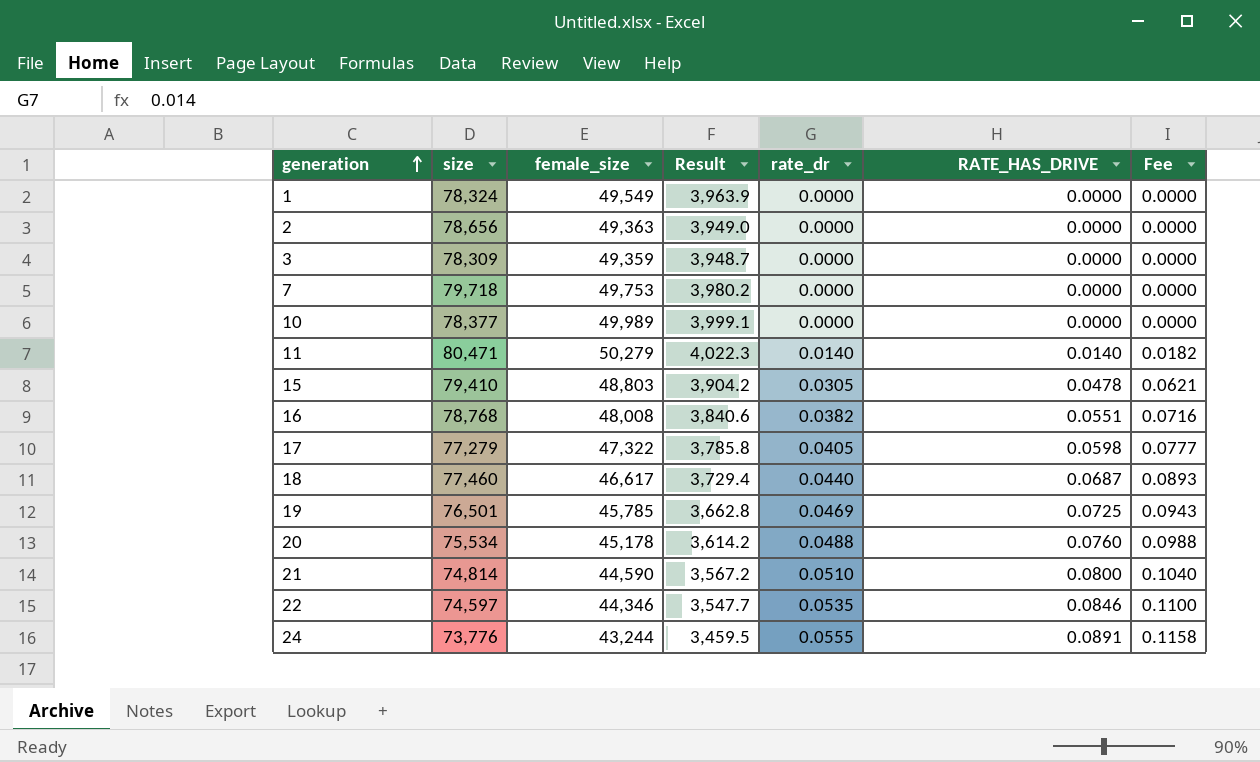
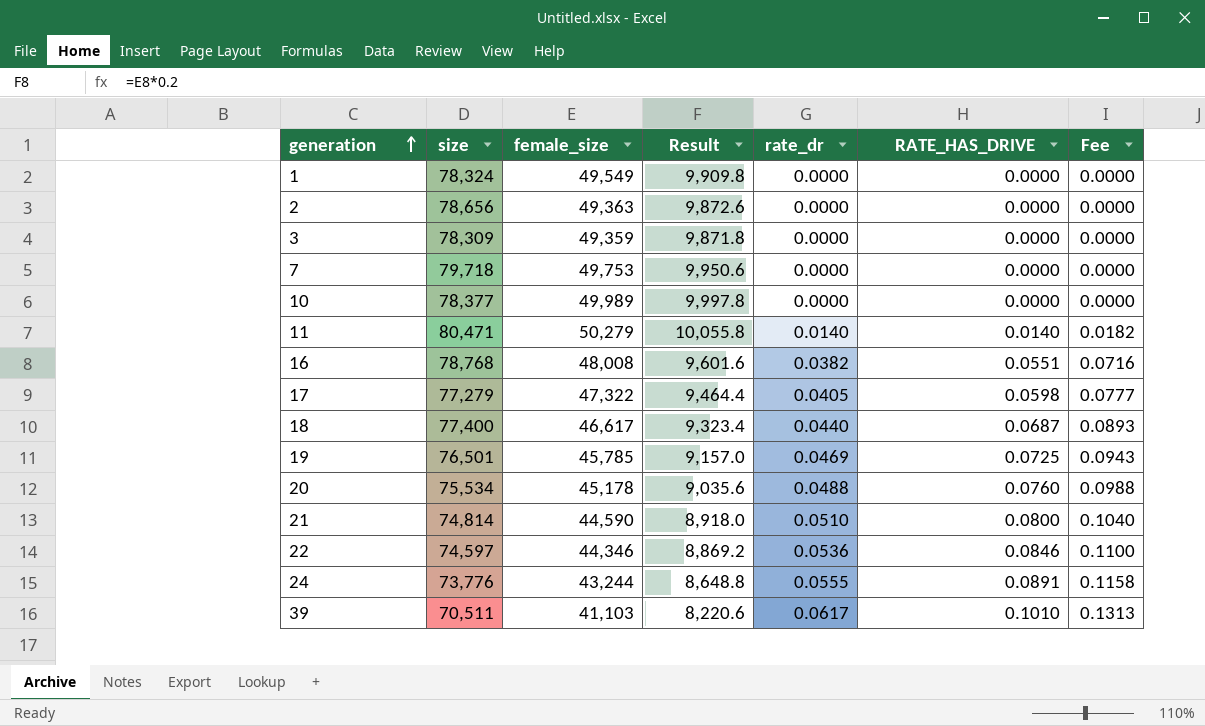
column Result | formula: [female_size] * 0.08 -> [female_size] * 0.2
row 15: 79,410 | 48,803 | 3,904.2 | 0.0305 | 0.0478 | 0.0621 -> none
18 | size: 77,460 -> 77,400
22 | rate_dr: 0.0535 -> 0.0536
row 39: none -> 70,511 | 41,103 | 8,220.6 | 0.0617 | 0.1010 | 0.1313

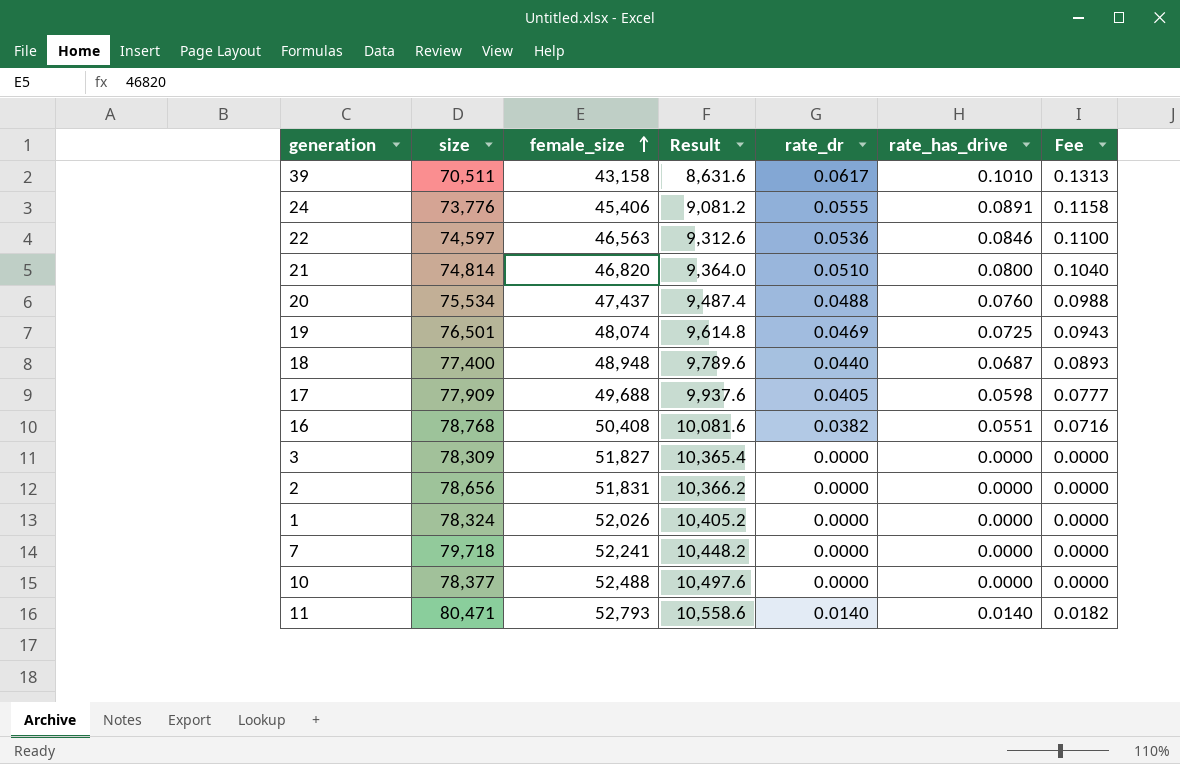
row order: generation ascending -> female_size ascending
column name: RATE_HAS_DRIVE -> rate_has_drive
39 | female_size: 41,103 -> 43,158
39 | Result: 8,220.6 -> 8,631.6
24 | female_size: 43,244 -> 45,406
24 | Result: 8,648.8 -> 9,081.2
22 | female_size: 44,346 -> 46,563
22 | Result: 8,869.2 -> 9,312.6
21 | female_size: 44,590 -> 46,820
21 | Result: 8,918.0 -> 9,364.0
20 | female_size: 45,178 -> 47,437
20 | Result: 9,035.6 -> 9,487.4
19 | female_size: 45,785 -> 48,074
19 | Result: 9,157.0 -> 9,614.8
18 | female_size: 46,617 -> 48,948
18 | Result: 9,323.4 -> 9,789.6
17 | size: 77,279 -> 77,909
17 | female_size: 47,322 -> 49,688
17 | Result: 9,464.4 -> 9,937.6
16 | female_size: 48,008 -> 50,408
16 | Result: 9,601.6 -> 10,081.6
3 | female_size: 49,359 -> 51,827
3 | Result: 9,871.8 -> 10,365.4
2 | female_size: 49,363 -> 51,831
2 | Result: 9,872.6 -> 10,366.2
1 | female_size: 49,549 -> 52,026
1 | Result: 9,909.8 -> 10,405.2
7 | female_size: 49,753 -> 52,241
7 | Result: 9,950.6 -> 10,448.2
10 | female_size: 49,989 -> 52,488
10 | Result: 9,997.8 -> 10,497.6
11 | female_size: 50,279 -> 52,793
11 | Result: 10,055.8 -> 10,558.6

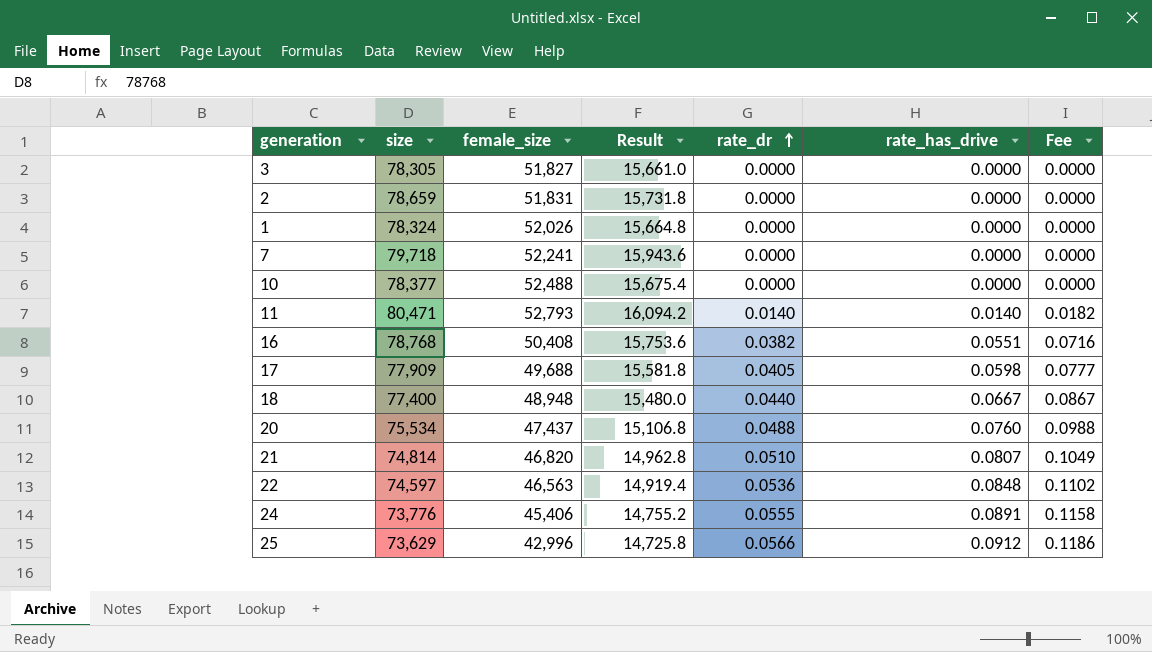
row order: female_size ascending -> rate_dr ascending
column Result | formula: [female_size] * 0.2 -> [size] * 0.2
row 39: 70,511 | 43,158 | 8,631.6 | 0.0617 | 0.1010 | 0.1313 -> none
row 19: 76,501 | 48,074 | 9,614.8 | 0.0469 | 0.0725 | 0.0943 -> none
3 | size: 78,309 -> 78,305
2 | size: 78,656 -> 78,659
18 | rate_has_drive: 0.0687 -> 0.0667
18 | Fee: 0.0893 -> 0.0867
21 | rate_has_drive: 0.0800 -> 0.0807
21 | Fee: 0.1040 -> 0.1049
22 | rate_has_drive: 0.0846 -> 0.0848
22 | Fee: 0.1100 -> 0.1102
row 25: none -> 73,629 | 42,996 | 14,725.8 | 0.0566 | 0.0912 | 0.1186

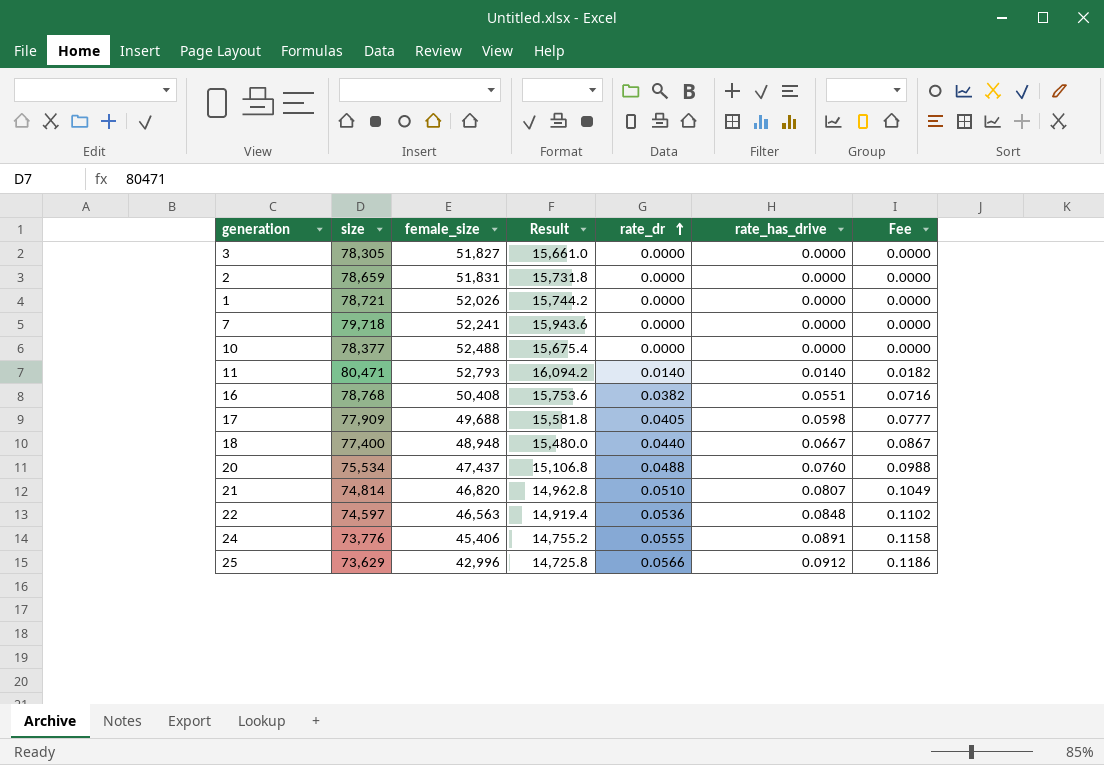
1 | size: 78,324 -> 78,721
1 | Result: 15,664.8 -> 15,744.2

